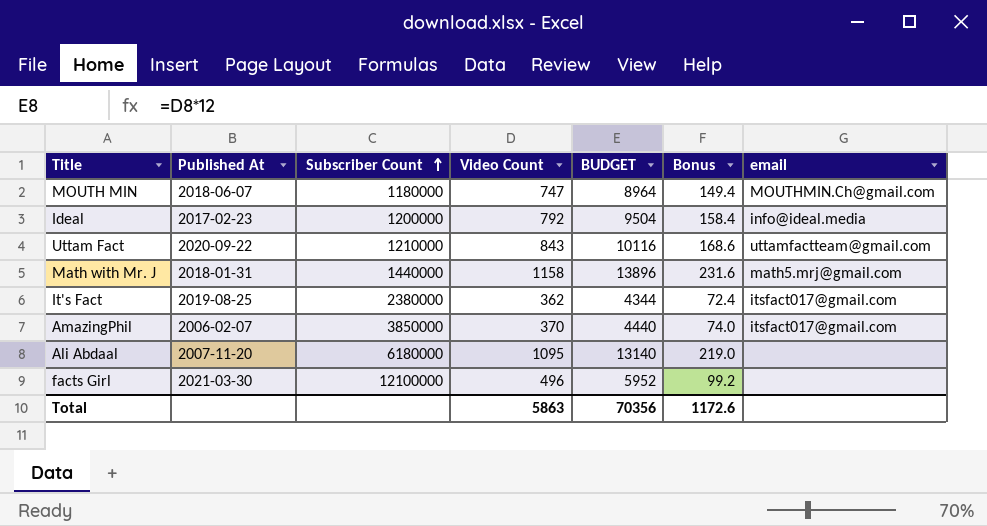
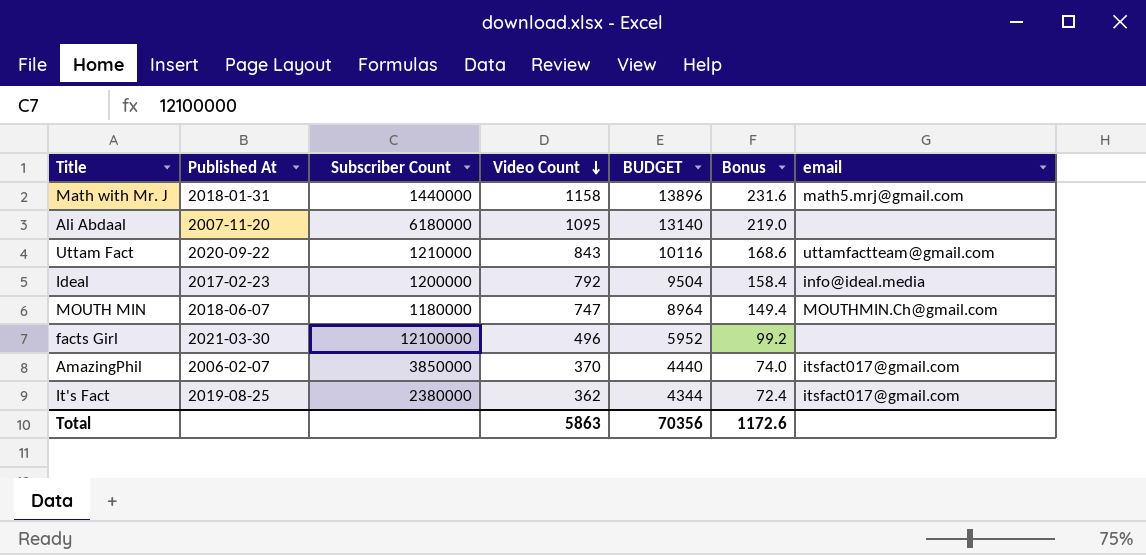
row order: Subscriber Count ascending -> Video Count descending

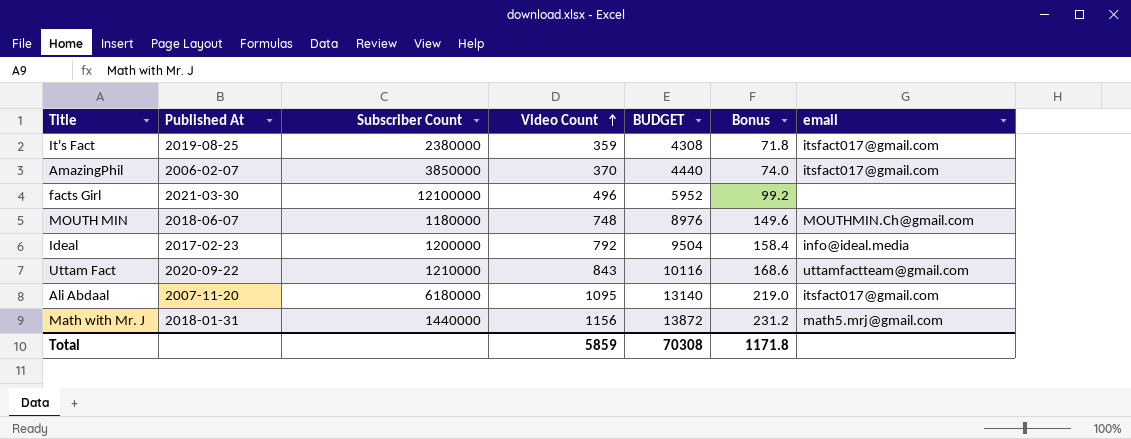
row order: Video Count descending -> Video Count ascending
It's Fact | Video Count: 362 -> 359
It's Fact | BUDGET: 4344 -> 4308
It's Fact | Bonus: 72.4 -> 71.8
MOUTH MIN | Video Count: 747 -> 748
MOUTH MIN | BUDGET: 8964 -> 8976
MOUTH MIN | Bonus: 149.4 -> 149.6
Ali Abdaal | email: none -> itsfact017@gmail.com
Math with Mr. J | Video Count: 1158 -> 1156
Math with Mr. J | BUDGET: 13896 -> 13872
Math with Mr. J | Bonus: 231.6 -> 231.2
Total | Video Count: 5863 -> 5859
Total | BUDGET: 70356 -> 70308
Total | Bonus: 1172.6 -> 1171.8

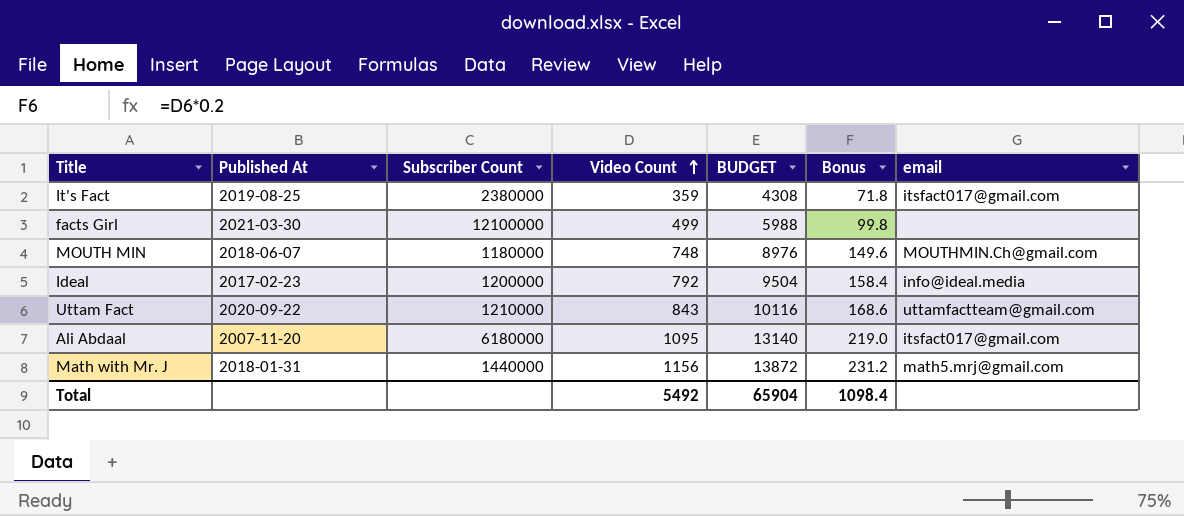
row AmazingPhil: 2006-02-07 | 3850000 | 370 | 4440 | 74.0 | itsfact017@gmail.com -> none
facts Girl | Video Count: 496 -> 499
facts Girl | BUDGET: 5952 -> 5988
facts Girl | Bonus: 99.2 -> 99.8
Total | Video Count: 5859 -> 5492
Total | BUDGET: 70308 -> 65904
Total | Bonus: 1171.8 -> 1098.4

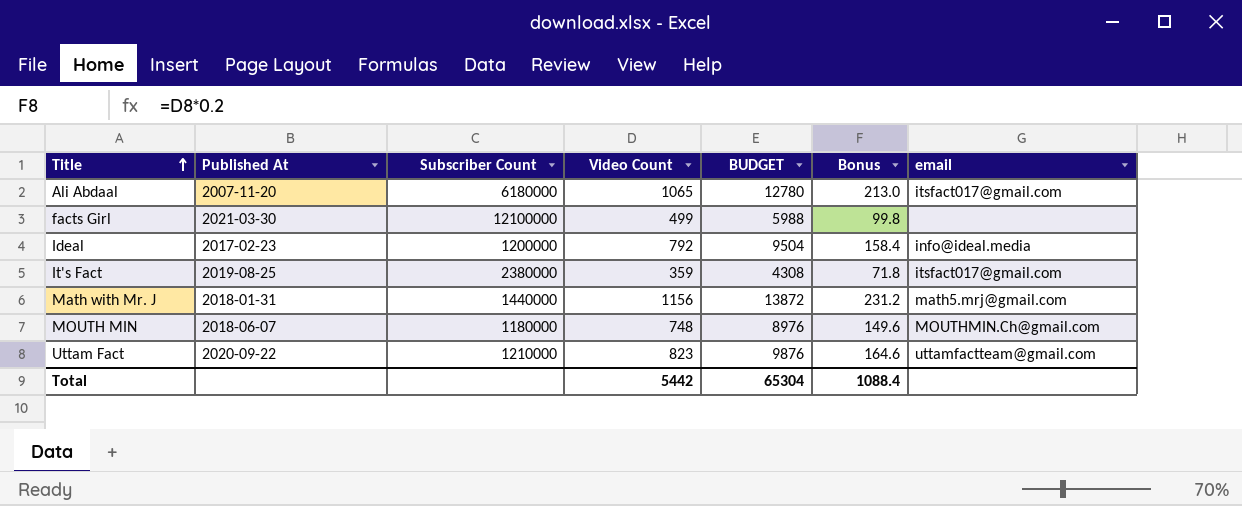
row order: Video Count ascending -> Title ascending
Ali Abdaal | Video Count: 1095 -> 1065
Ali Abdaal | BUDGET: 13140 -> 12780
Ali Abdaal | Bonus: 219.0 -> 213.0
Uttam Fact | Video Count: 843 -> 823
Uttam Fact | BUDGET: 10116 -> 9876
Uttam Fact | Bonus: 168.6 -> 164.6
Total | Video Count: 5492 -> 5442
Total | BUDGET: 65904 -> 65304
Total | Bonus: 1098.4 -> 1088.4

